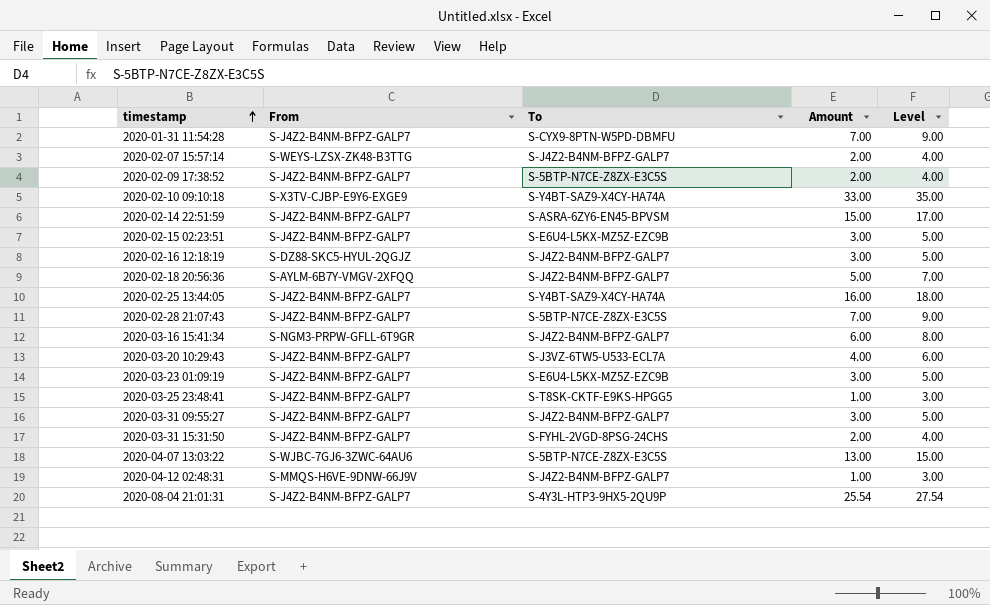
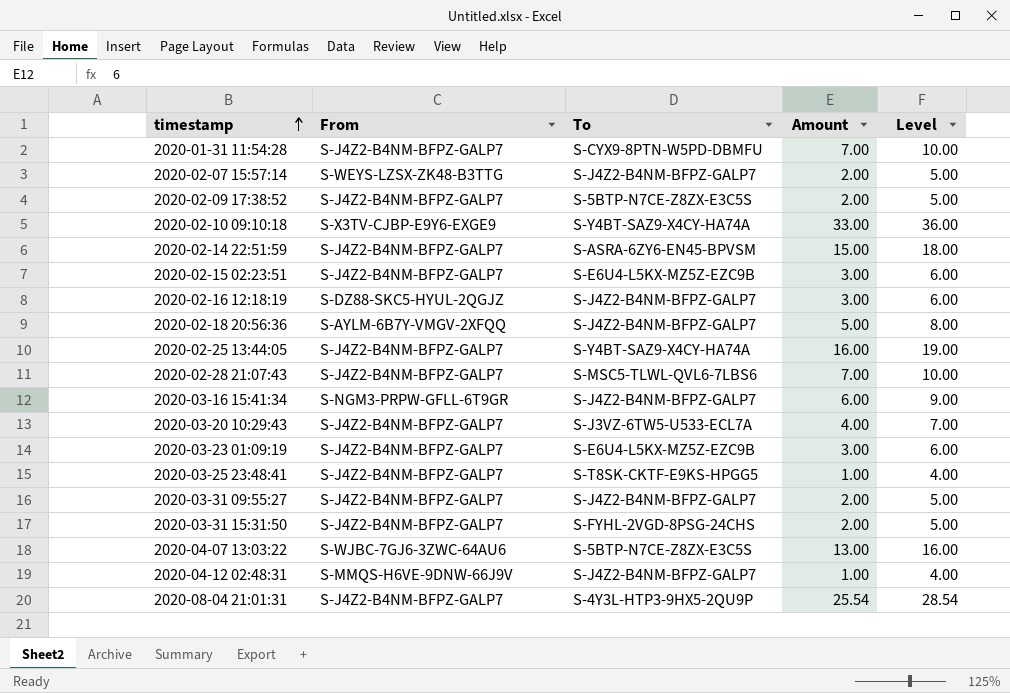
column Level | formula: [Amount] + 2 -> [Amount] + 3
2020-02-28 21:07:43 | To: S-5BTP-N7CE-Z8ZX-E3C5S -> S-MSC5-TLWL-QVL6-7LBS6
2020-03-31 09:55:27 | Amount: 3.00 -> 2.00

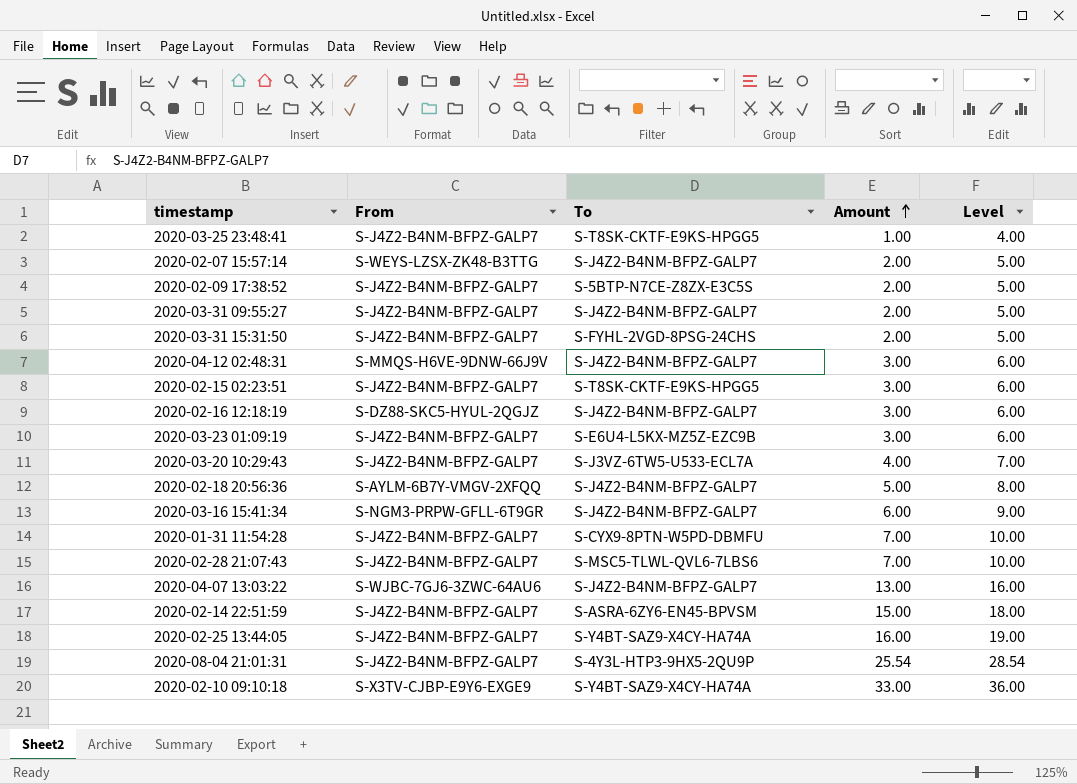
row order: timestamp ascending -> Amount ascending
2020-04-12 02:48:31 | Amount: 1.00 -> 3.00
2020-04-12 02:48:31 | Level: 4.00 -> 6.00
2020-02-15 02:23:51 | To: S-E6U4-L5KX-MZ5Z-EZC9B -> S-T8SK-CKTF-E9KS-HPGG5
2020-04-07 13:03:22 | To: S-5BTP-N7CE-Z8ZX-E3C5S -> S-J4Z2-B4NM-BFPZ-GALP7

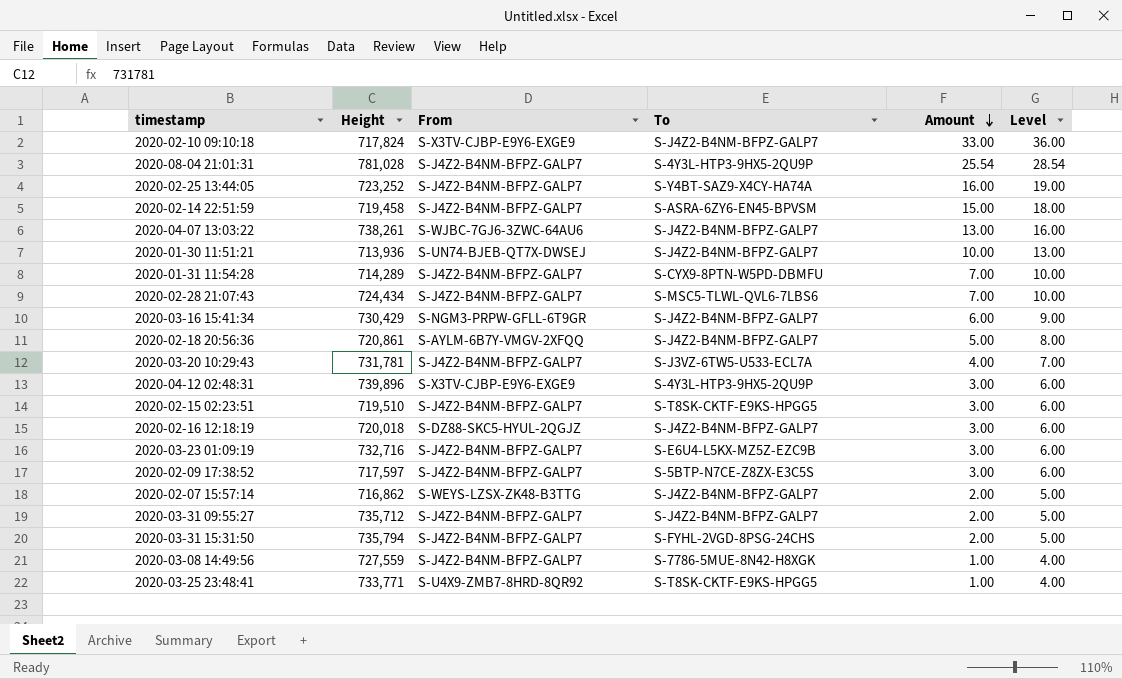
row order: Amount ascending -> Amount descending
column Height | position: none -> 2
2020-02-10 09:10:18 | To: S-Y4BT-SAZ9-X4CY-HA74A -> S-J4Z2-B4NM-BFPZ-GALP7
row 2020-01-30 11:51:21: none -> 713,936 | S-UN74-BJEB-QT7X-DWSEJ | S-J4Z2-B4NM-BFPZ-GALP7 | 10.00 | 13.00
2020-04-12 02:48:31 | From: S-MMQS-H6VE-9DNW-66J9V -> S-X3TV-CJBP-E9Y6-EXGE9
2020-04-12 02:48:31 | To: S-J4Z2-B4NM-BFPZ-GALP7 -> S-4Y3L-HTP3-9HX5-2QU9P
2020-02-09 17:38:52 | Amount: 2.00 -> 3.00
2020-02-09 17:38:52 | Level: 5.00 -> 6.00
row 2020-03-08 14:49:56: none -> 727,559 | S-J4Z2-B4NM-BFPZ-GALP7 | S-7786-5MUE-8N42-H8XGK | 1.00 | 4.00
2020-03-25 23:48:41 | From: S-J4Z2-B4NM-BFPZ-GALP7 -> S-U4X9-ZMB7-8HRD-8QR92

